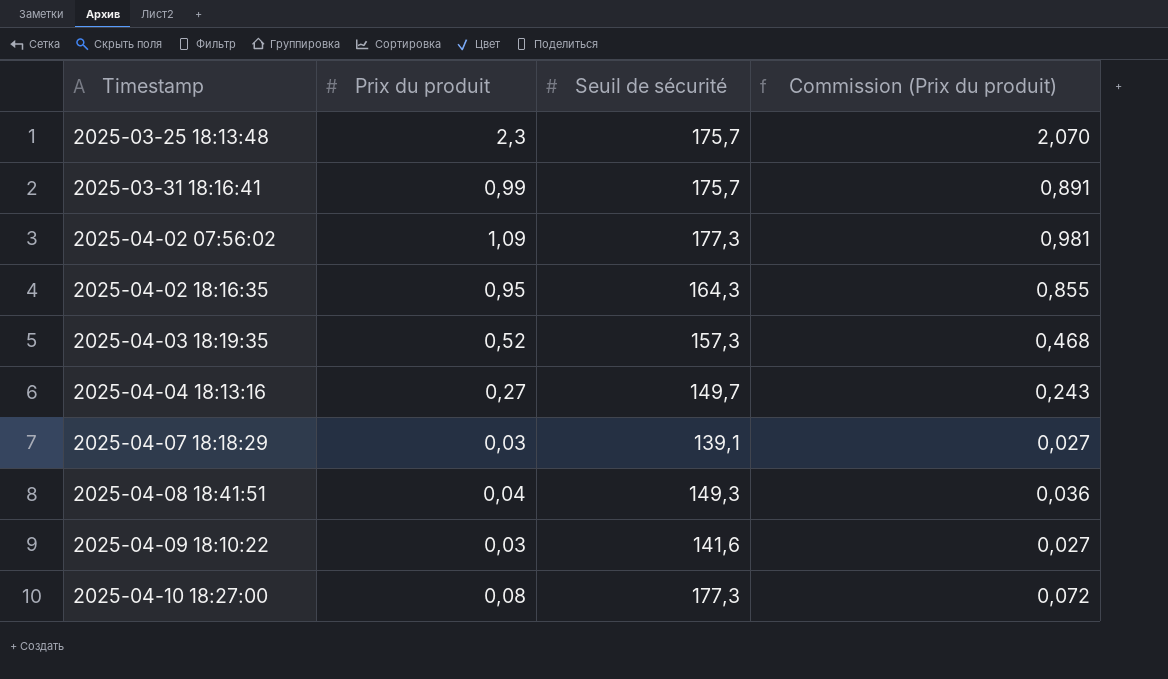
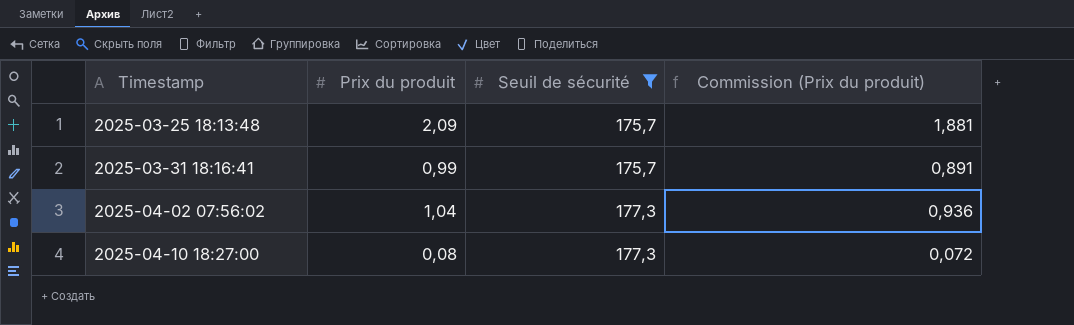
filter: none -> Seuil de sécurité >= 175,7
2025-03-25 18:13:48 | Prix du produit: 2,3 -> 2,09
2025-03-25 18:13:48 | Commission (Prix du produit): 2,070 -> 1,881
2025-04-02 07:56:02 | Prix du produit: 1,09 -> 1,04
2025-04-02 07:56:02 | Commission (Prix du produit): 0,981 -> 0,936

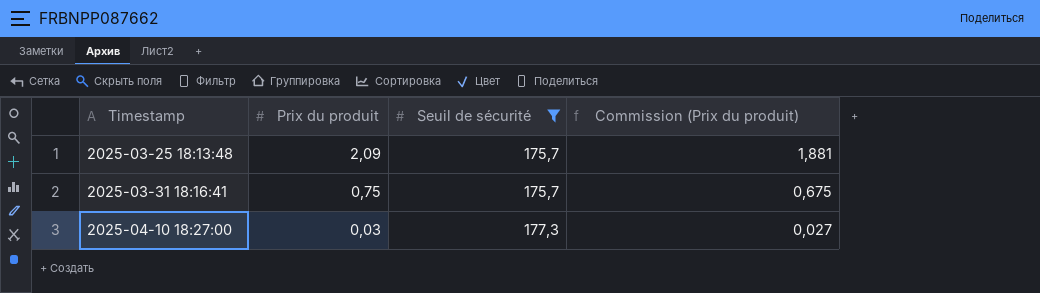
row 2025-04-02 07:56:02: 1,04 | 177,3 | 0,936 -> none
2025-03-31 18:16:41 | Prix du produit: 0,99 -> 0,75
2025-03-31 18:16:41 | Commission (Prix du produit): 0,891 -> 0,675
2025-04-10 18:27:00 | Prix du produit: 0,08 -> 0,03
2025-04-10 18:27:00 | Commission (Prix du produit): 0,072 -> 0,027

